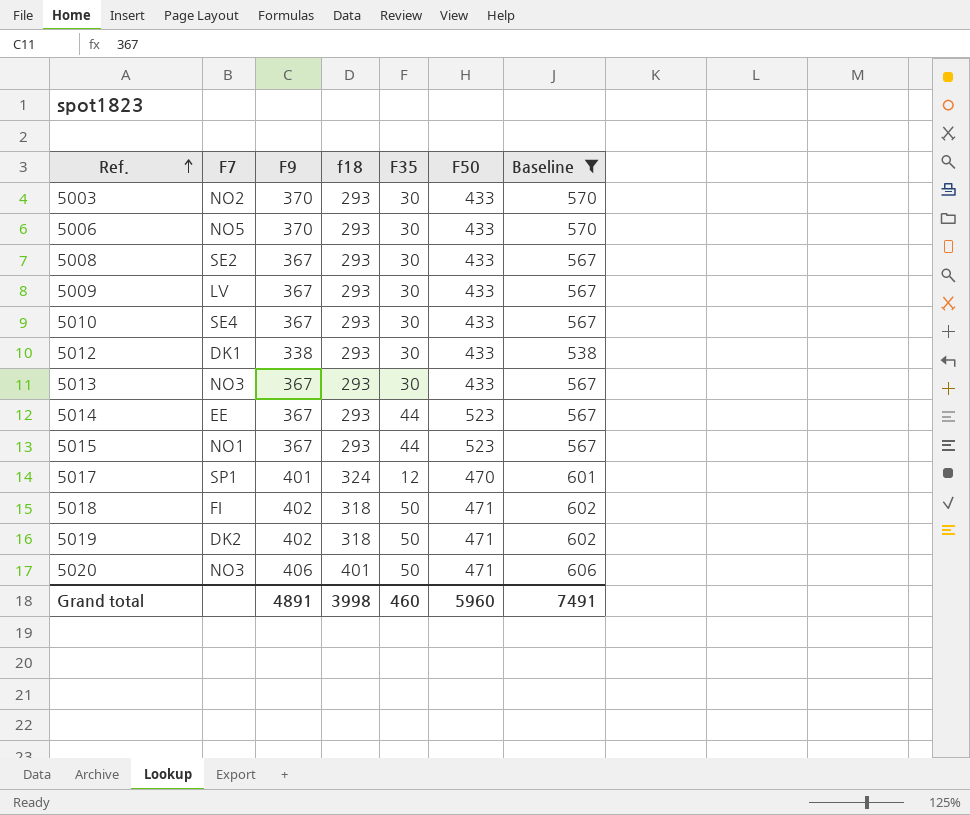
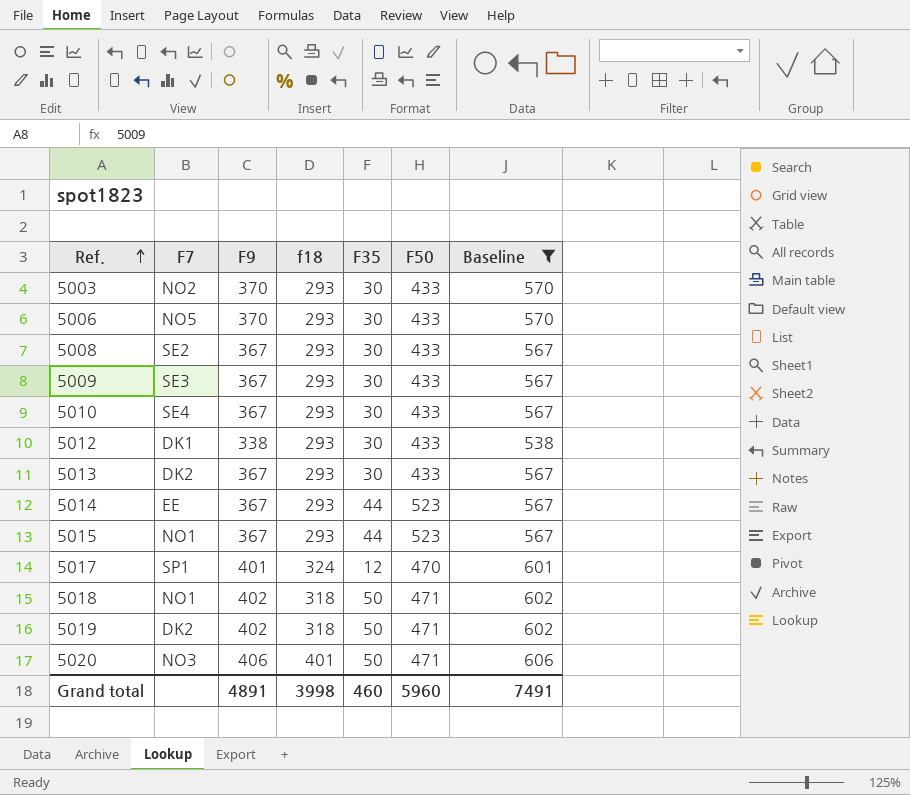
5009 | F7: LV -> SE3
5013 | F7: NO3 -> DK2
5018 | F7: FI -> NO1

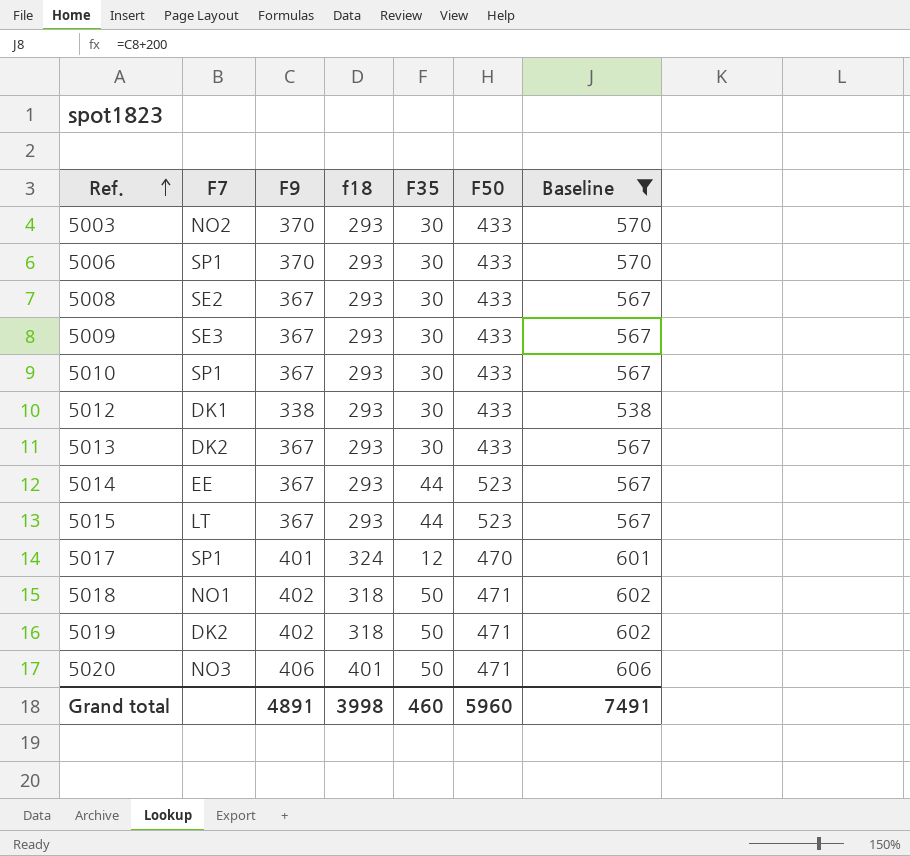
5006 | F7: NO5 -> SP1
5010 | F7: SE4 -> SP1
5015 | F7: NO1 -> LT

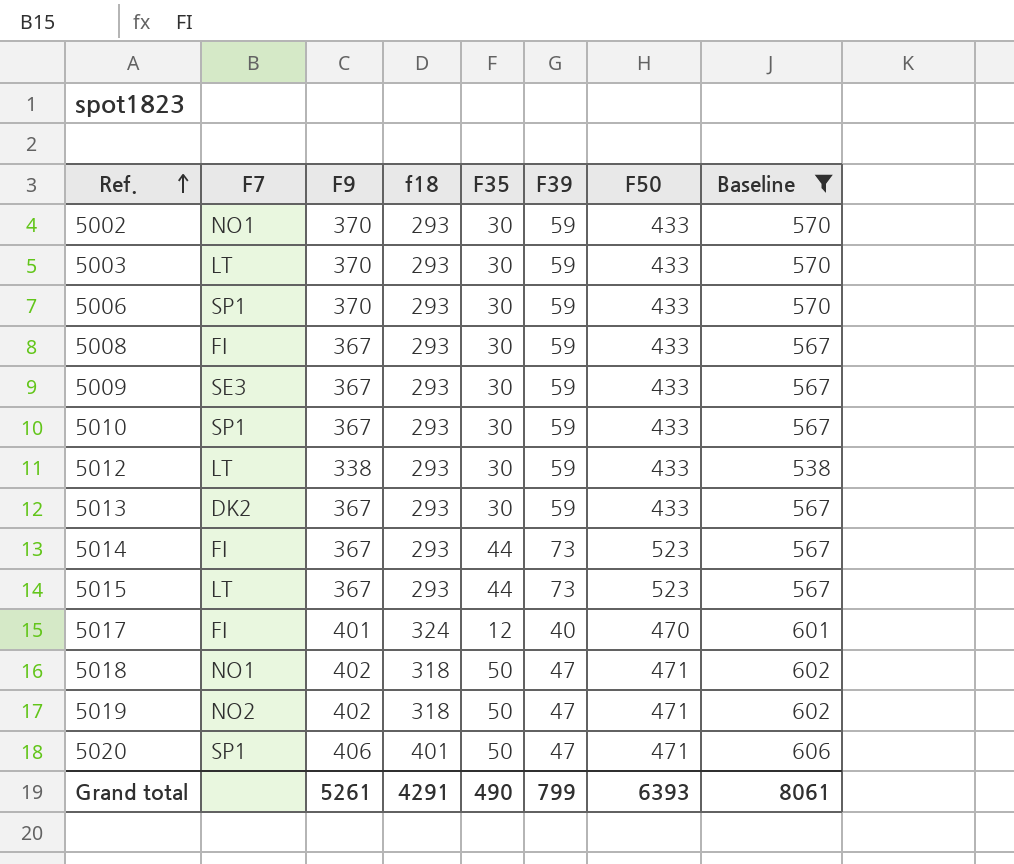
column F39 | position: none -> 6
row 5002: none -> NO1 | 370 | 293 | 30 | 59 | 433 | 570
5003 | F7: NO2 -> LT
5008 | F7: SE2 -> FI
5012 | F7: DK1 -> LT
5014 | F7: EE -> FI
5017 | F7: SP1 -> FI
5019 | F7: DK2 -> NO2
5020 | F7: NO3 -> SP1
Grand total | F9: 4891 -> 5261
Grand total | f18: 3998 -> 4291
Grand total | F35: 460 -> 490
Grand total | F50: 5960 -> 6393
Grand total | Baseline: 7491 -> 8061

